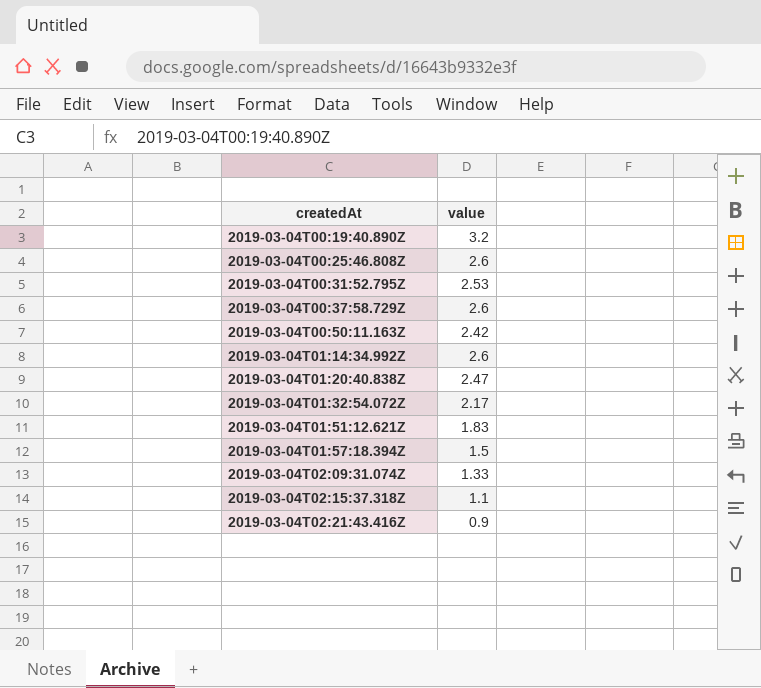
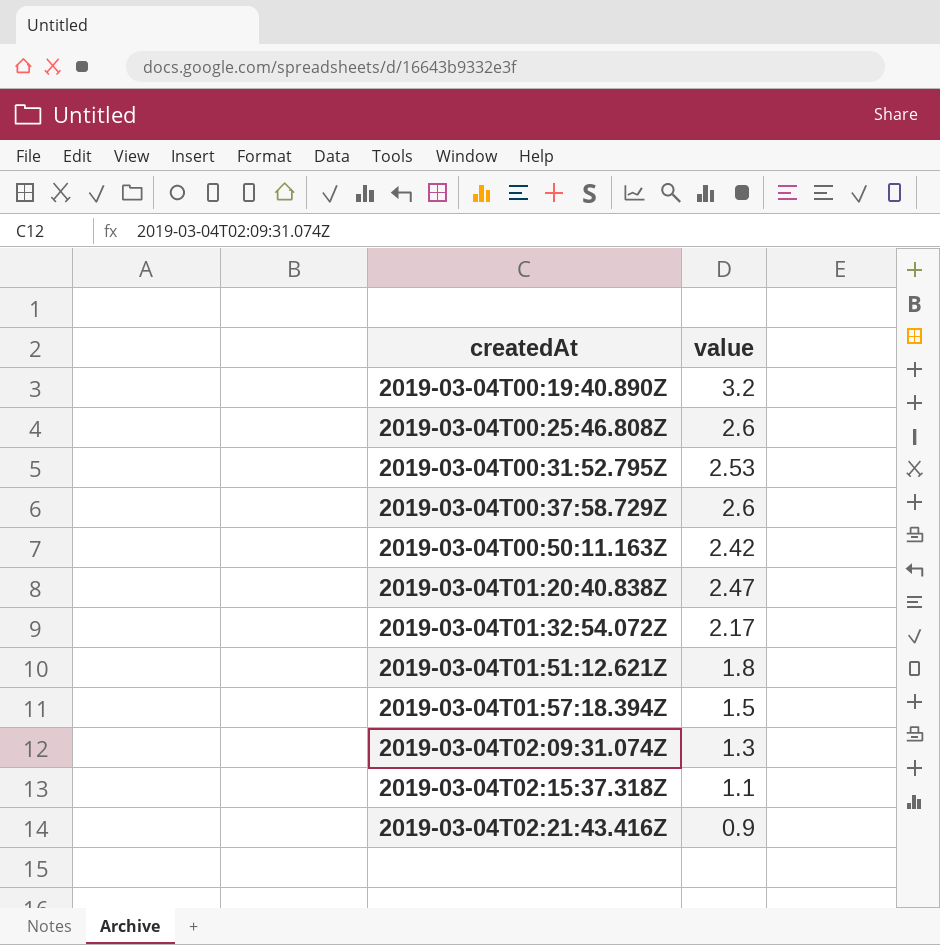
row 2019-03-04T01:14:34.992Z: 2.6 -> none
2019-03-04T01:51:12.621Z | value: 1.83 -> 1.8
2019-03-04T02:09:31.074Z | value: 1.33 -> 1.3

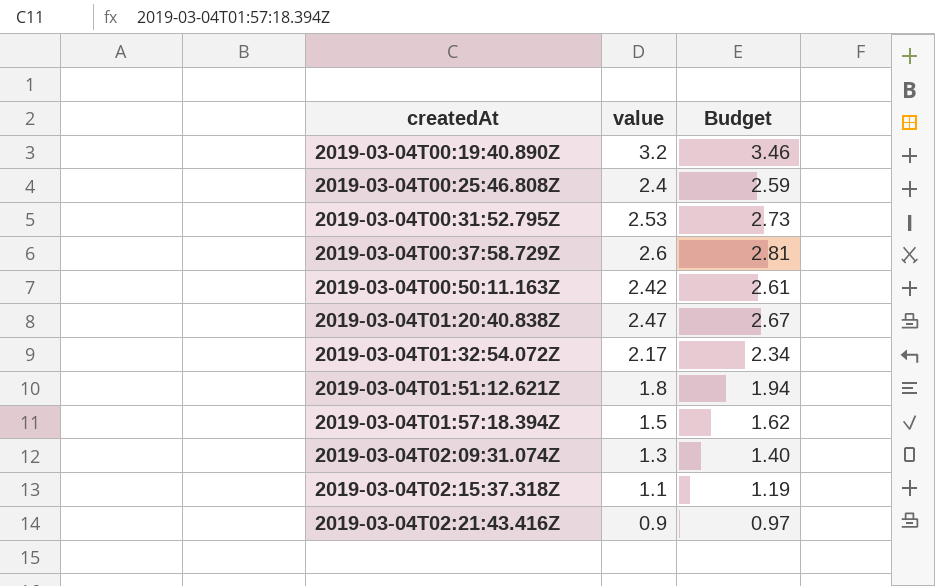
column Budget | formula: none -> [value] * 1.08
2019-03-04T00:25:46.808Z | value: 2.6 -> 2.4

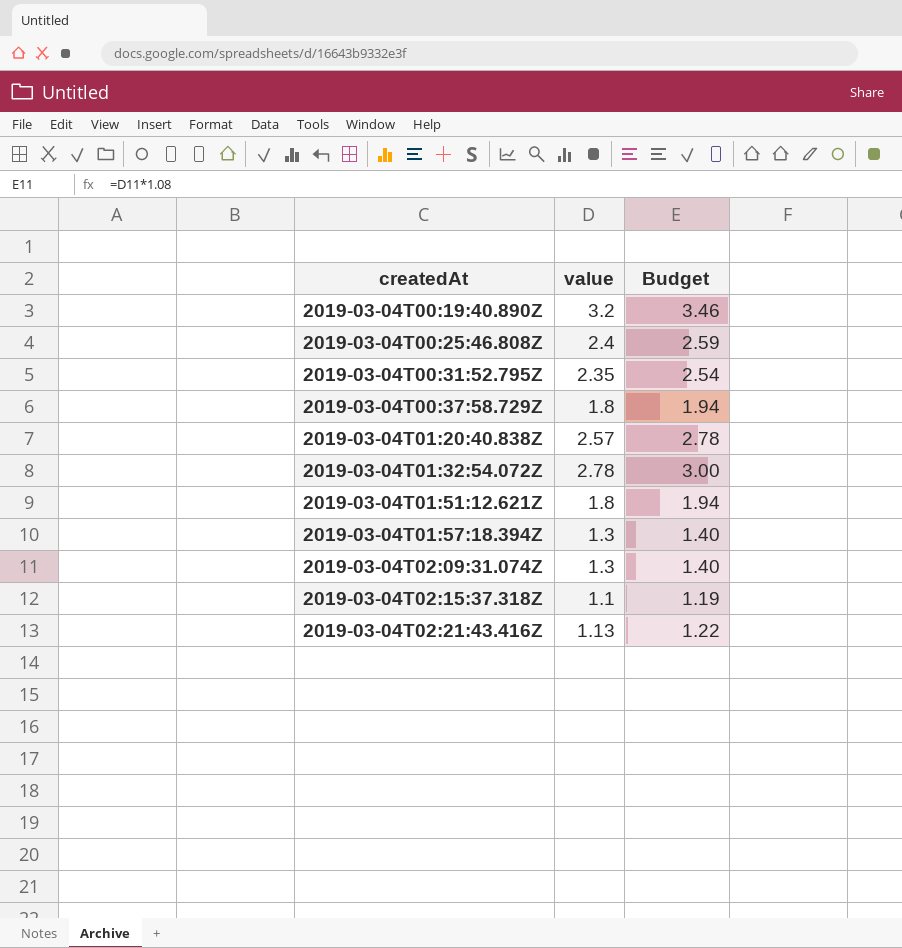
row 2019-03-04T00:50:11.163Z: 2.42 | 2.61 -> none
2019-03-04T00:31:52.795Z | value: 2.53 -> 2.35
2019-03-04T00:31:52.795Z | Budget: 2.73 -> 2.54
2019-03-04T00:37:58.729Z | value: 2.6 -> 1.8
2019-03-04T00:37:58.729Z | Budget: 2.81 -> 1.94
2019-03-04T01:20:40.838Z | value: 2.47 -> 2.57
2019-03-04T01:20:40.838Z | Budget: 2.67 -> 2.78
2019-03-04T01:32:54.072Z | value: 2.17 -> 2.78
2019-03-04T01:32:54.072Z | Budget: 2.34 -> 3.00
2019-03-04T01:57:18.394Z | value: 1.5 -> 1.3
2019-03-04T01:57:18.394Z | Budget: 1.62 -> 1.40
2019-03-04T02:21:43.416Z | value: 0.9 -> 1.13
2019-03-04T02:21:43.416Z | Budget: 0.97 -> 1.22

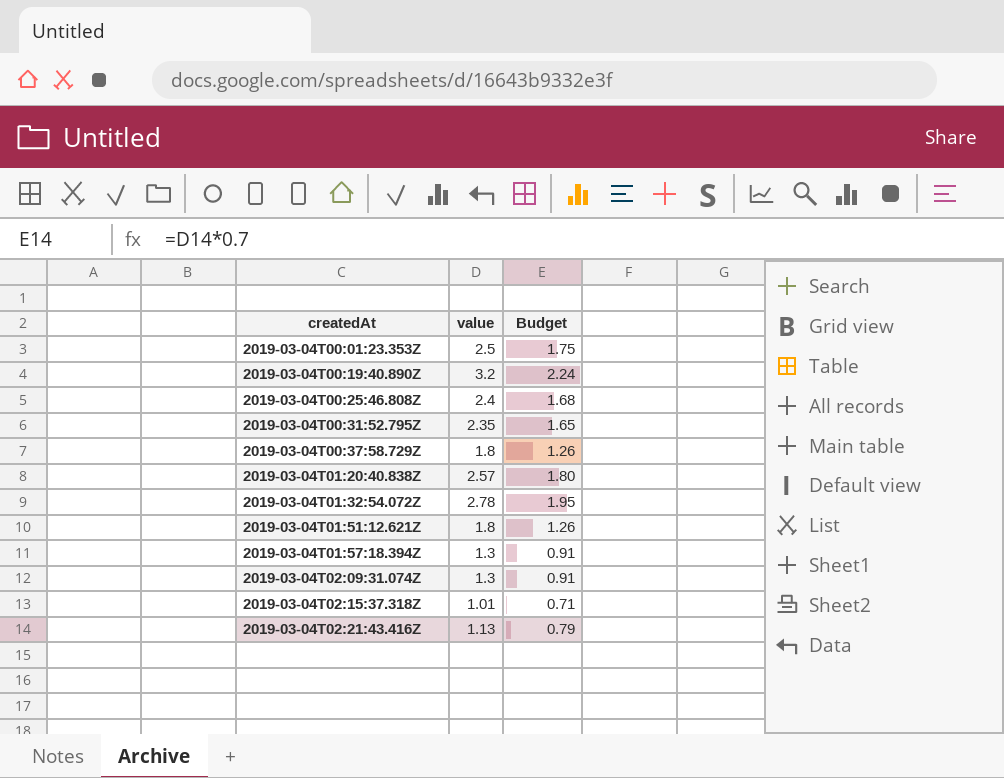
column Budget | formula: [value] * 1.08 -> [value] * 0.7
row 2019-03-04T00:01:23.353Z: none -> 2.5 | 1.75
2019-03-04T02:15:37.318Z | value: 1.1 -> 1.01

